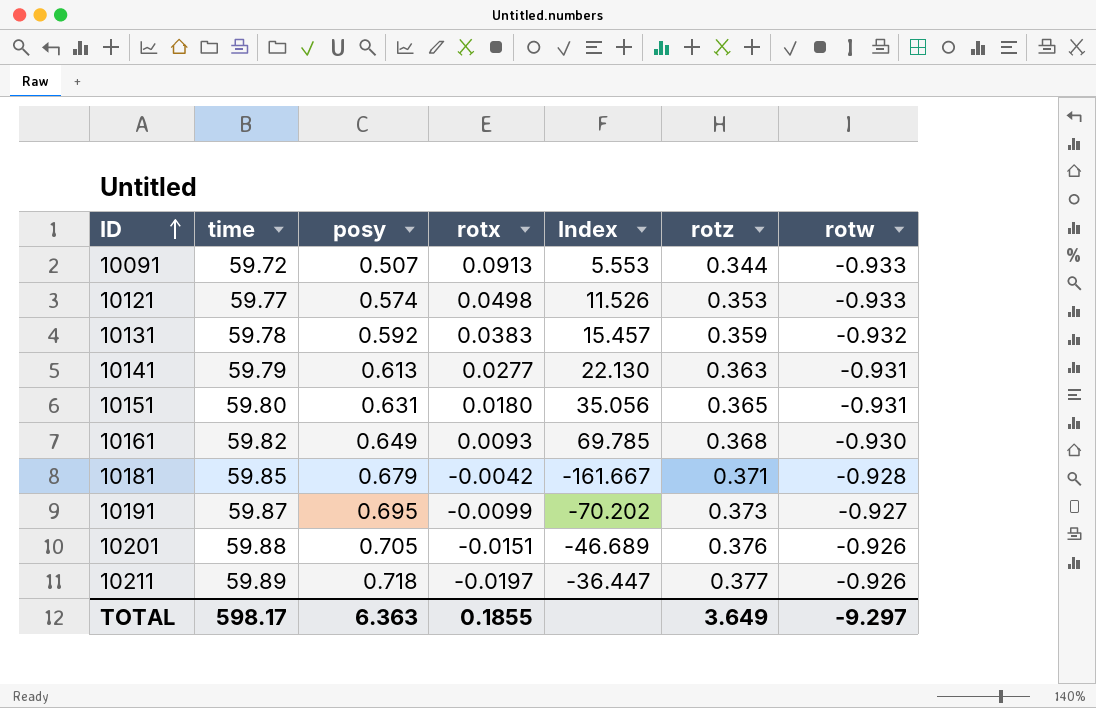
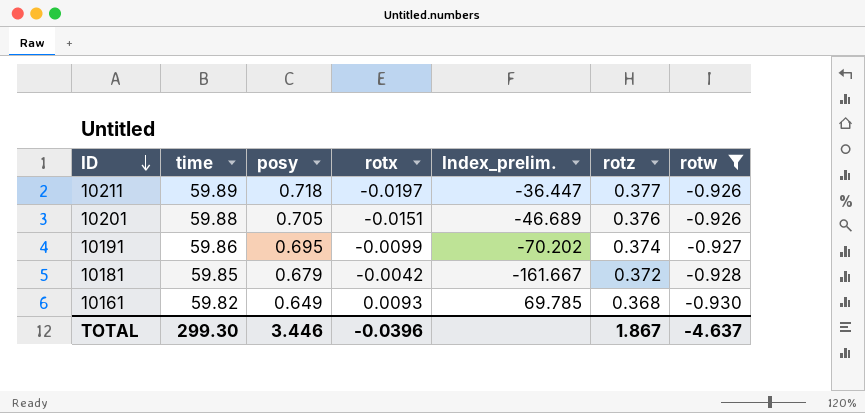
filter: none -> rotw >= -0.930
row order: ID ascending -> ID descending
column name: Index -> Index_prelim.
10191 | time: 59.87 -> 59.86
10191 | rotz: 0.373 -> 0.374
10181 | rotz: 0.371 -> 0.372
TOTAL | time: 598.17 -> 299.30
TOTAL | posy: 6.363 -> 3.446
TOTAL | rotx: 0.1855 -> -0.0396
TOTAL | rotz: 3.649 -> 1.867
TOTAL | rotw: -9.297 -> -4.637

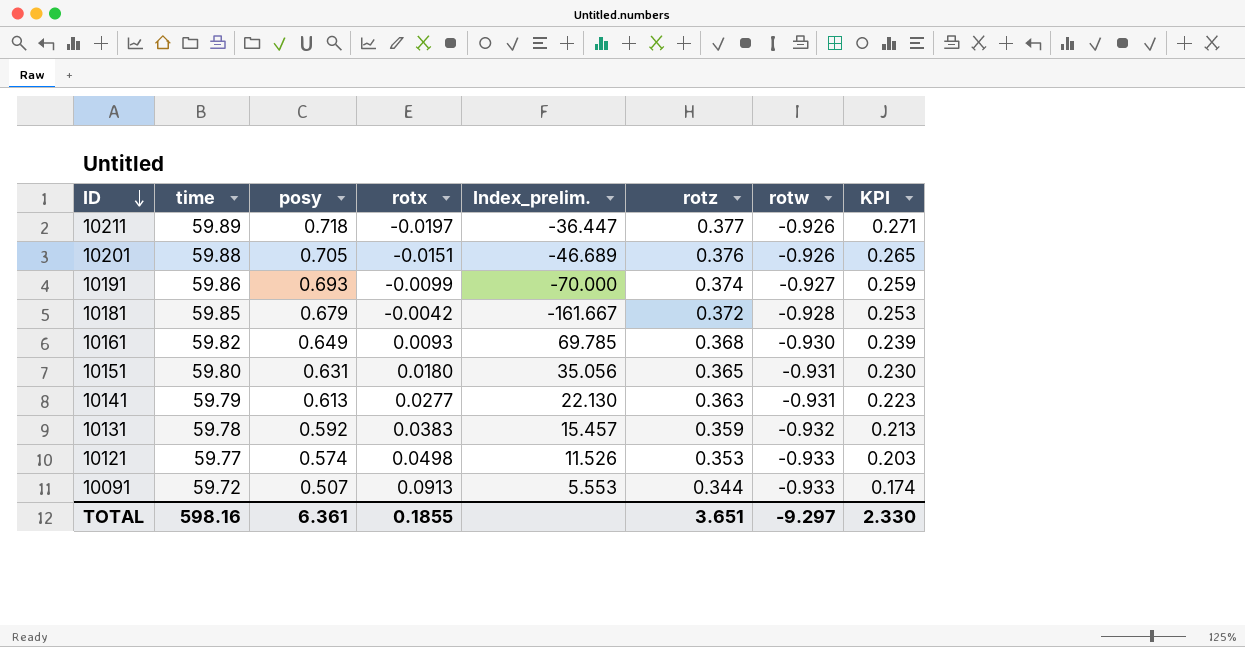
filter: rotw >= -0.930 -> none
column KPI | formula: none -> [posy] * [rotz]
10191 | posy: 0.695 -> 0.693
10191 | Index_prelim.: -70.202 -> -70.000
TOTAL | time: 299.30 -> 598.16
TOTAL | posy: 3.446 -> 6.361
TOTAL | rotx: -0.0396 -> 0.1855
TOTAL | rotz: 1.867 -> 3.651
TOTAL | rotw: -4.637 -> -9.297

